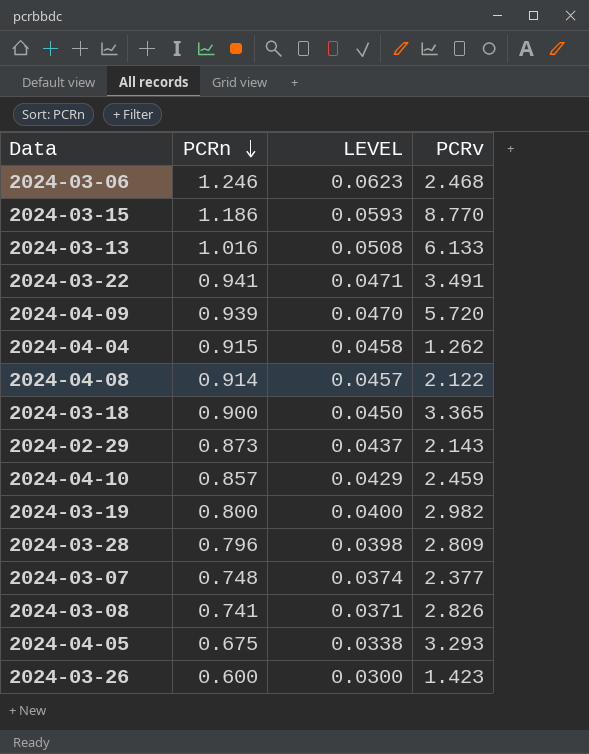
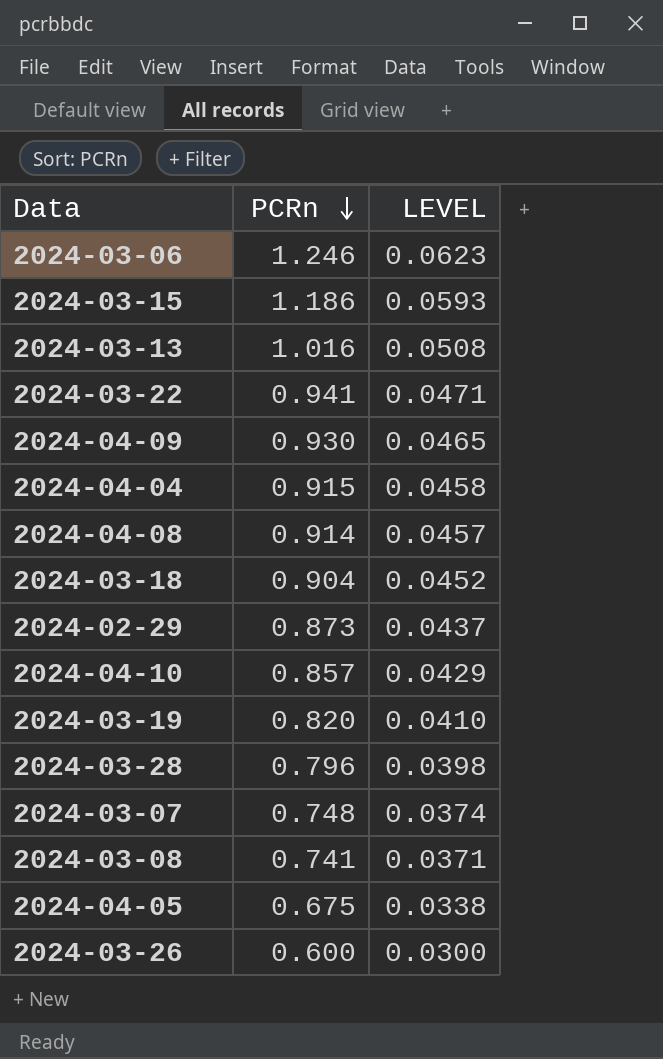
column PCRv | position: 4 -> none
2024-04-09 | PCRn: 0.939 -> 0.930
2024-04-09 | LEVEL: 0.0470 -> 0.0465
2024-03-18 | PCRn: 0.900 -> 0.904
2024-03-18 | LEVEL: 0.0450 -> 0.0452
2024-03-19 | PCRn: 0.800 -> 0.820
2024-03-19 | LEVEL: 0.0400 -> 0.0410

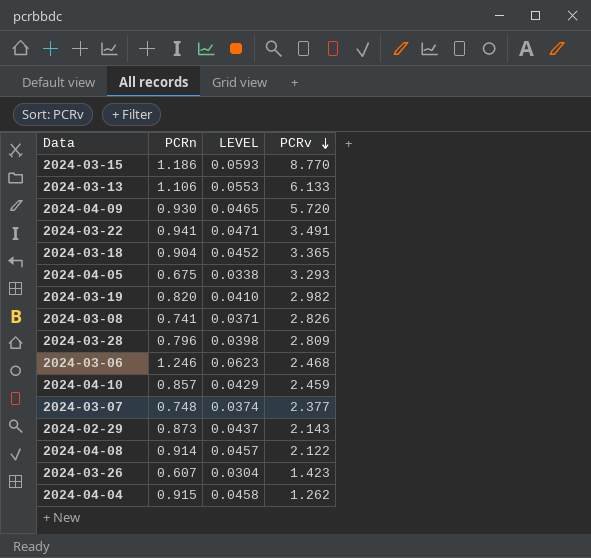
row order: PCRn descending -> PCRv descending
column PCRv | position: none -> 4
2024-03-13 | PCRn: 1.016 -> 1.106
2024-03-13 | LEVEL: 0.0508 -> 0.0553
2024-03-26 | PCRn: 0.600 -> 0.607
2024-03-26 | LEVEL: 0.0300 -> 0.0304

